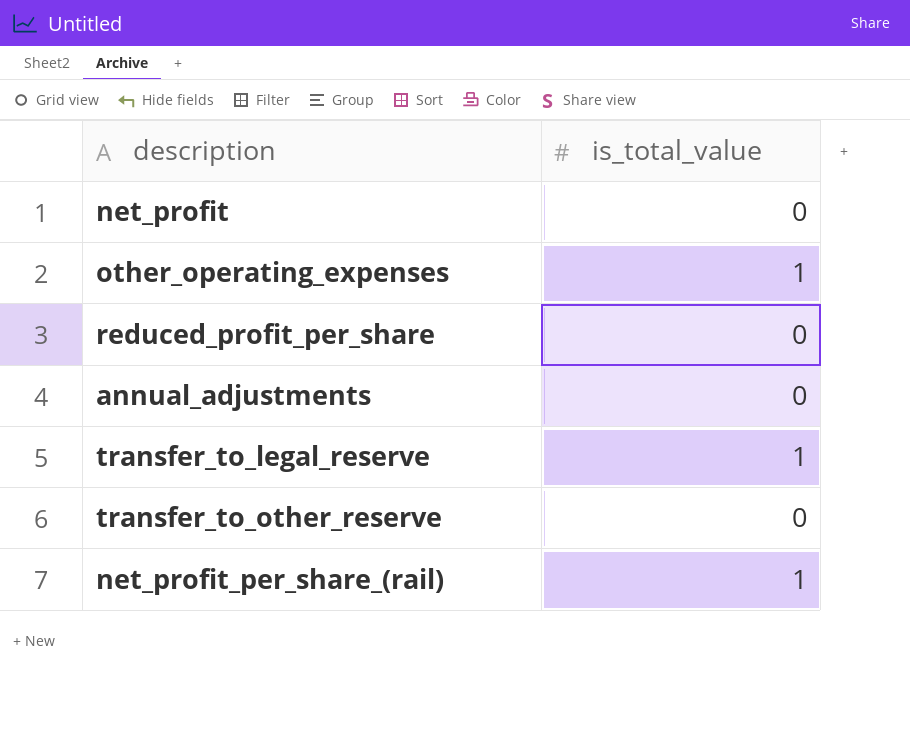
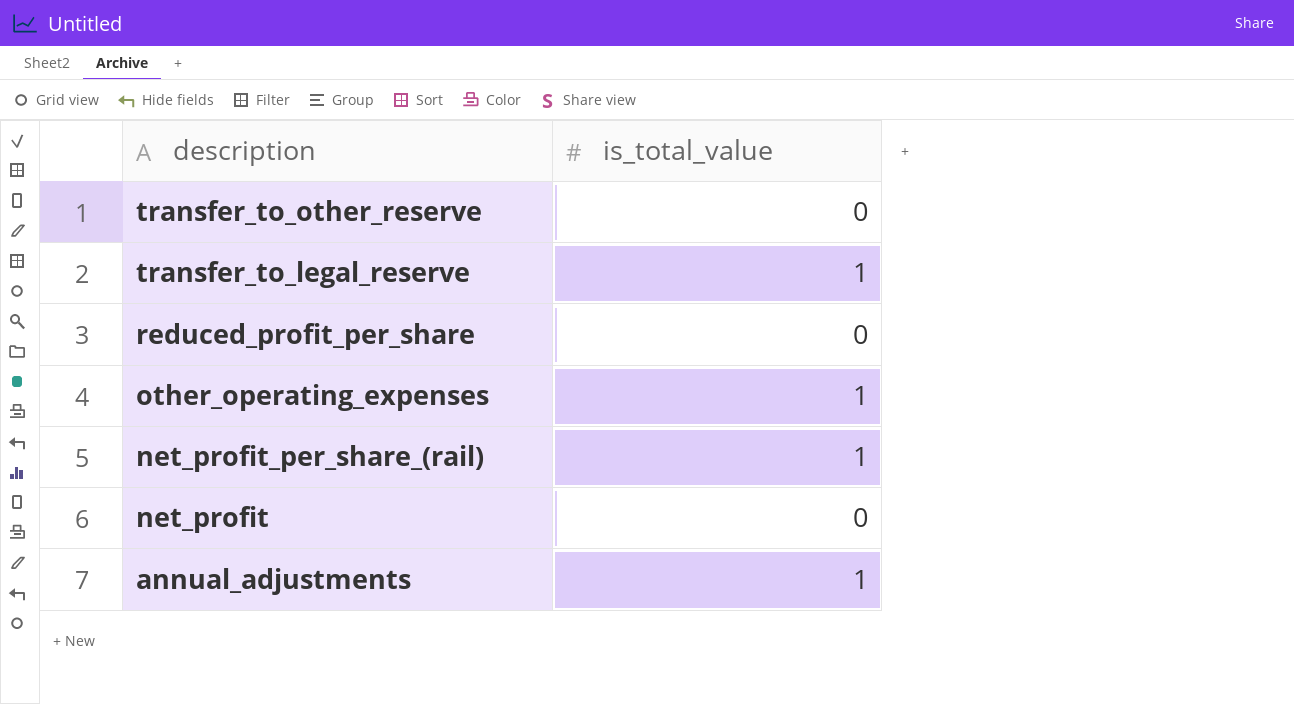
row order: none -> description descending
annual_adjustments | is_total_value: 0 -> 1

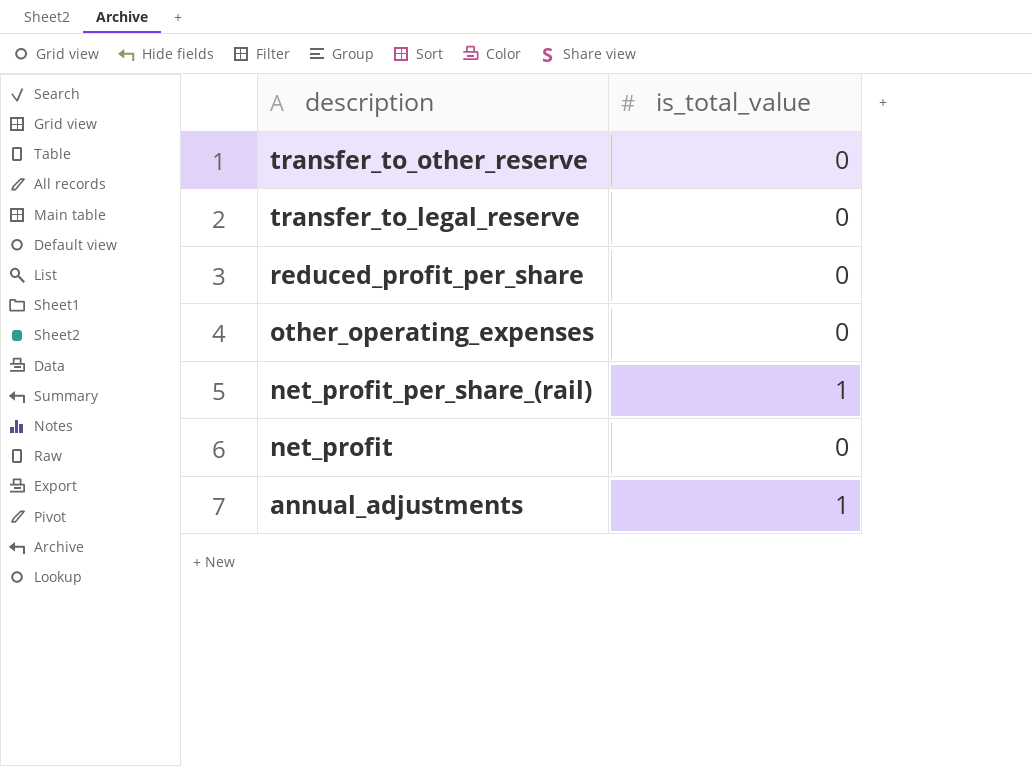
transfer_to_legal_reserve | is_total_value: 1 -> 0
other_operating_expenses | is_total_value: 1 -> 0

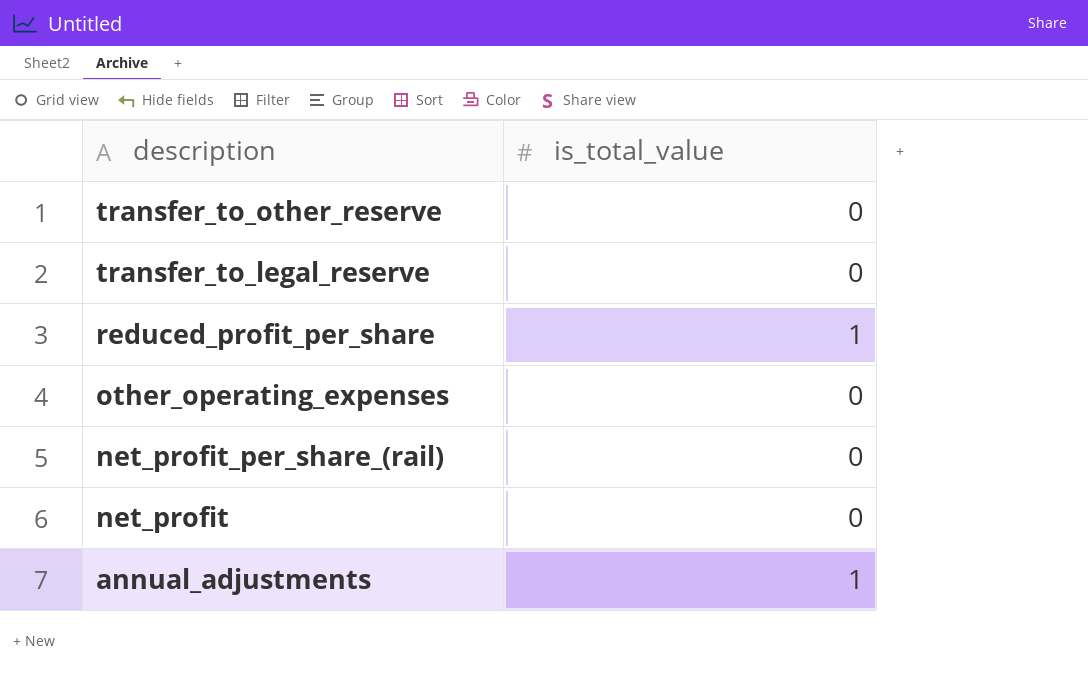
reduced_profit_per_share | is_total_value: 0 -> 1
net_profit_per_share_(rail) | is_total_value: 1 -> 0

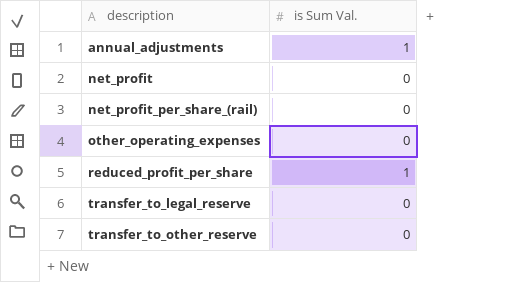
row order: description descending -> description ascending
column name: is_total_value -> is Sum Val.

